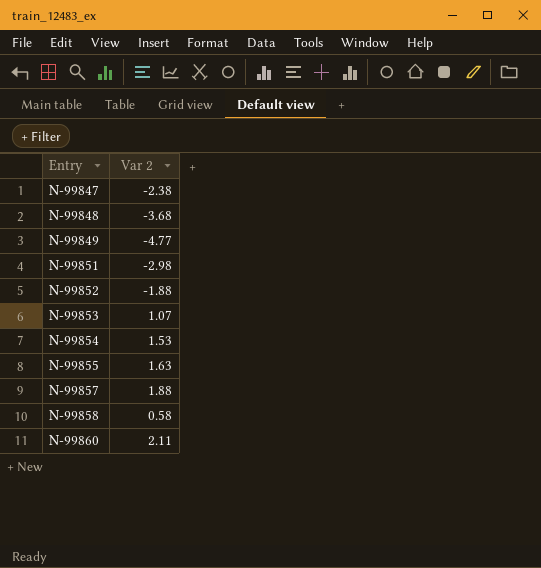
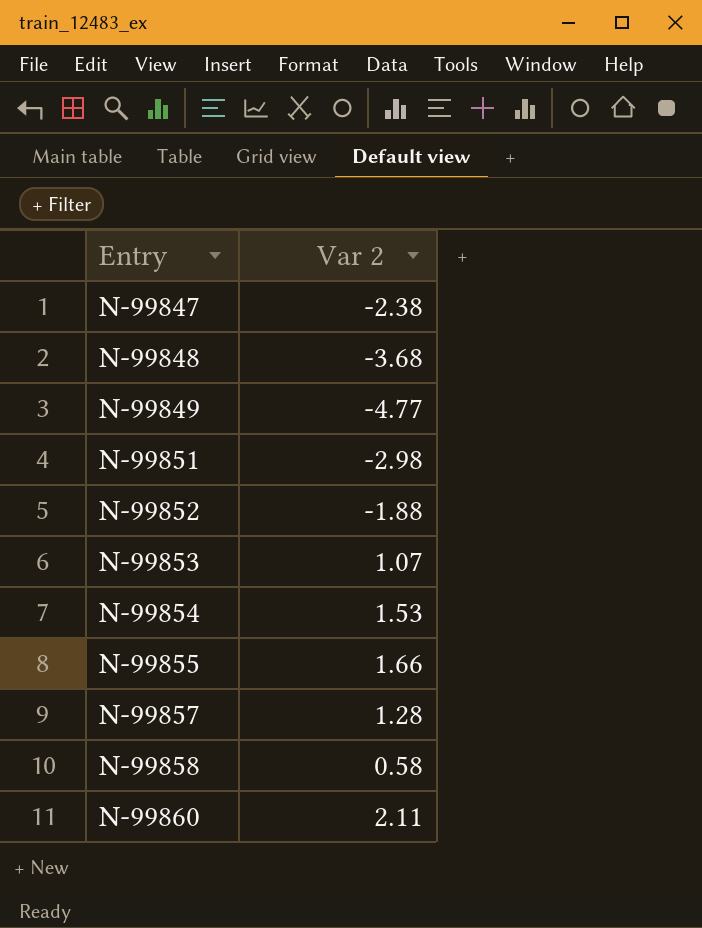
N-99855 | Var 2: 1.63 -> 1.66
N-99857 | Var 2: 1.88 -> 1.28

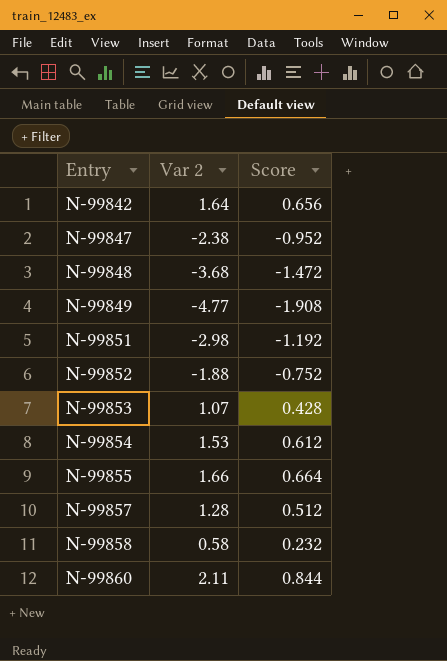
column Score | formula: none -> [Var 2] * 0.4
row N-99842: none -> 1.64 | 0.656

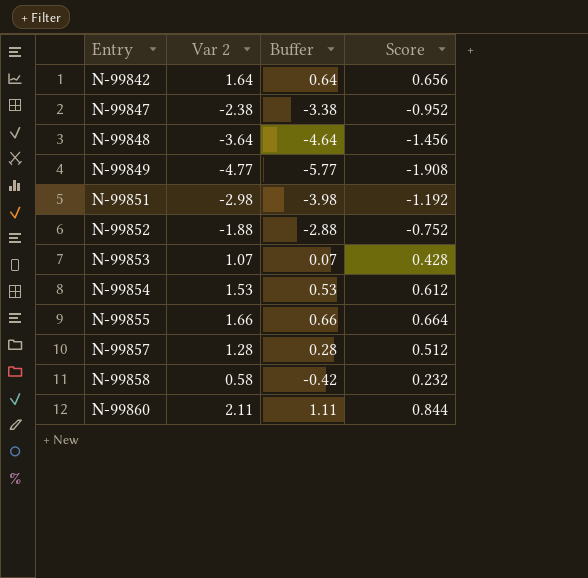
column Buffer | formula: none -> [Var 2] - 1
N-99848 | Var 2: -3.68 -> -3.64
N-99848 | Score: -1.472 -> -1.456

